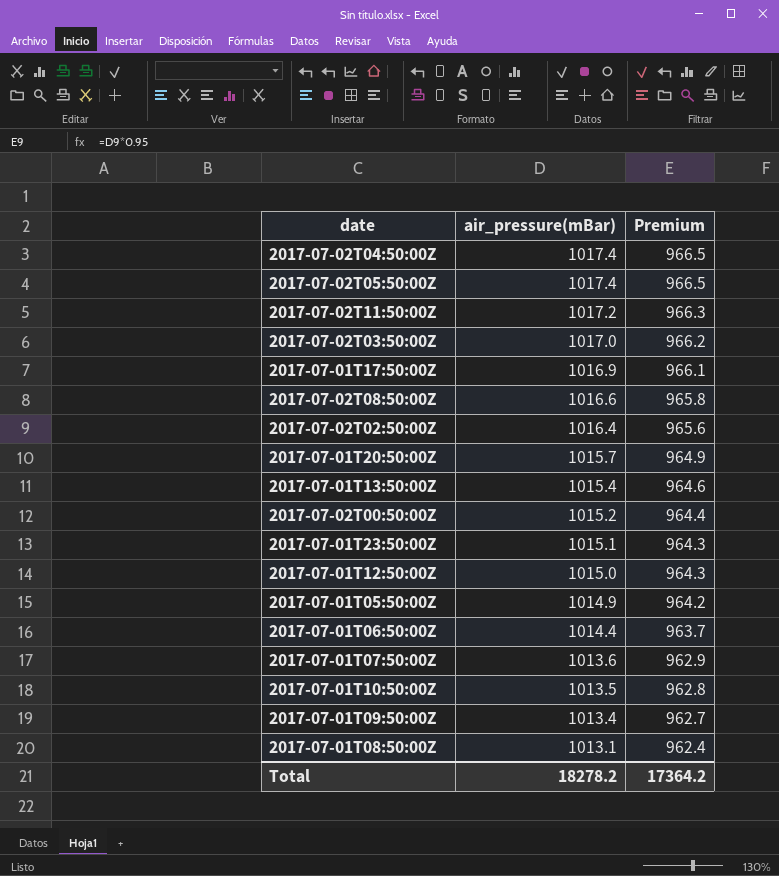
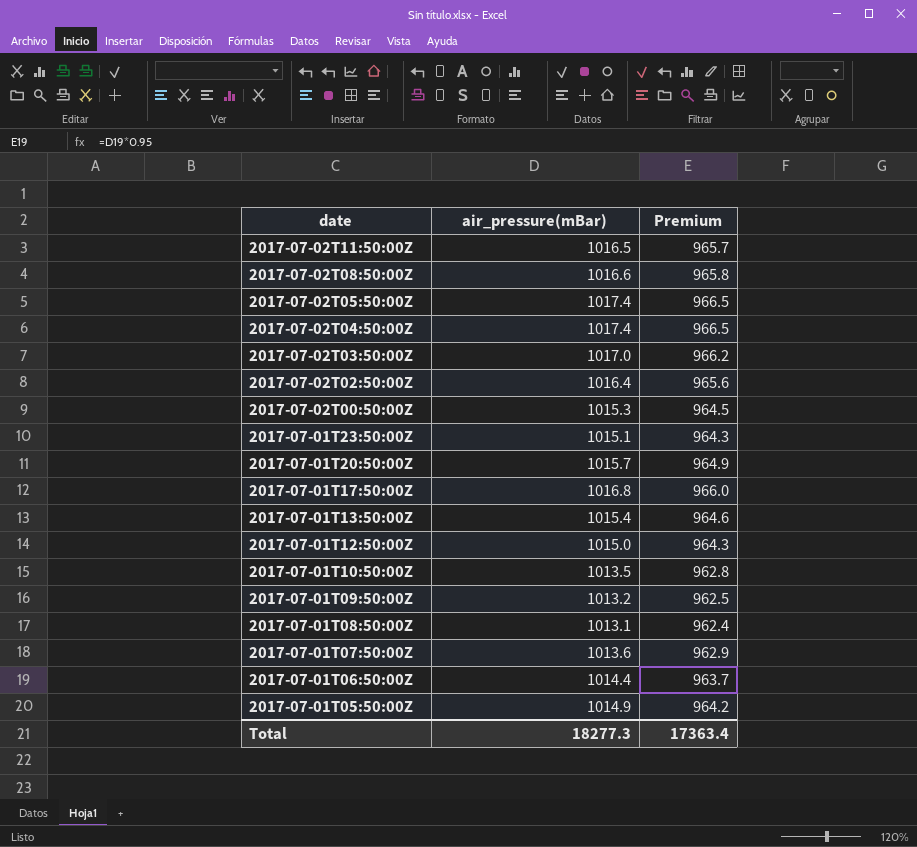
row order: air_pressure(mBar) descending -> date descending
2017-07-02T11:50:00Z | air_pressure(mBar): 1017.2 -> 1016.5
2017-07-02T11:50:00Z | Premium: 966.3 -> 965.7
2017-07-02T00:50:00Z | air_pressure(mBar): 1015.2 -> 1015.3
2017-07-02T00:50:00Z | Premium: 964.4 -> 964.5
2017-07-01T17:50:00Z | air_pressure(mBar): 1016.9 -> 1016.8
2017-07-01T17:50:00Z | Premium: 966.1 -> 966.0
2017-07-01T09:50:00Z | air_pressure(mBar): 1013.4 -> 1013.2
2017-07-01T09:50:00Z | Premium: 962.7 -> 962.5
Total | air_pressure(mBar): 18278.2 -> 18277.3
Total | Premium: 17364.2 -> 17363.4

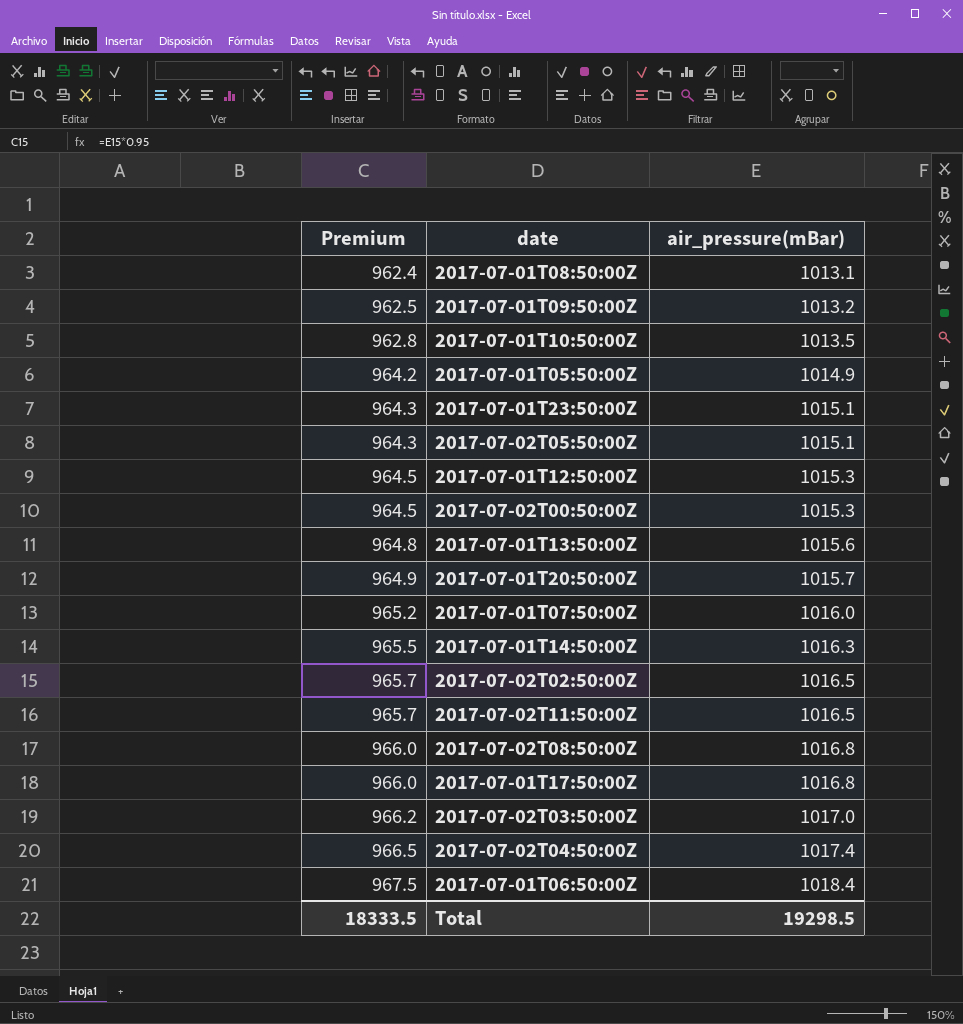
row order: date descending -> Premium ascending
column Premium | position: 3 -> 1
2017-07-02T05:50:00Z | Premium: 966.5 -> 964.3
2017-07-02T05:50:00Z | air_pressure(mBar): 1017.4 -> 1015.1
2017-07-01T12:50:00Z | Premium: 964.3 -> 964.5
2017-07-01T12:50:00Z | air_pressure(mBar): 1015.0 -> 1015.3
2017-07-01T13:50:00Z | Premium: 964.6 -> 964.8
2017-07-01T13:50:00Z | air_pressure(mBar): 1015.4 -> 1015.6
2017-07-01T07:50:00Z | Premium: 962.9 -> 965.2
2017-07-01T07:50:00Z | air_pressure(mBar): 1013.6 -> 1016.0
row 2017-07-01T14:50:00Z: none -> 965.5 | 1016.3
2017-07-02T02:50:00Z | Premium: 965.6 -> 965.7
2017-07-02T02:50:00Z | air_pressure(mBar): 1016.4 -> 1016.5
2017-07-02T08:50:00Z | Premium: 965.8 -> 966.0
2017-07-02T08:50:00Z | air_pressure(mBar): 1016.6 -> 1016.8
2017-07-01T06:50:00Z | Premium: 963.7 -> 967.5
2017-07-01T06:50:00Z | air_pressure(mBar): 1014.4 -> 1018.4
Total | Premium: 17363.4 -> 18333.5
Total | air_pressure(mBar): 18277.3 -> 19298.5

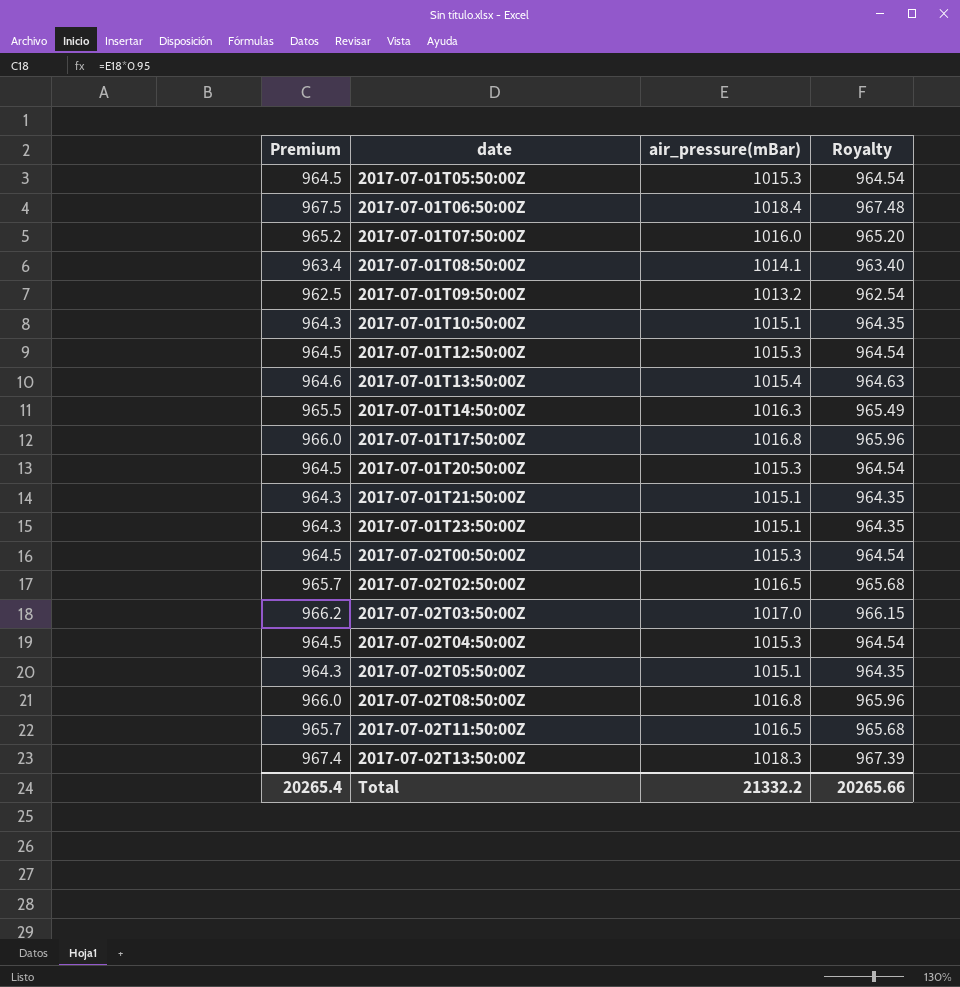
row order: Premium ascending -> date ascending
column Royalty | formula: none -> [air_pressure(mBar)] * 0.95
2017-07-01T05:50:00Z | Premium: 964.2 -> 964.5
2017-07-01T05:50:00Z | air_pressure(mBar): 1014.9 -> 1015.3
2017-07-01T08:50:00Z | Premium: 962.4 -> 963.4
2017-07-01T08:50:00Z | air_pressure(mBar): 1013.1 -> 1014.1
2017-07-01T10:50:00Z | Premium: 962.8 -> 964.3
2017-07-01T10:50:00Z | air_pressure(mBar): 1013.5 -> 1015.1
2017-07-01T13:50:00Z | Premium: 964.8 -> 964.6
2017-07-01T13:50:00Z | air_pressure(mBar): 1015.6 -> 1015.4
2017-07-01T20:50:00Z | Premium: 964.9 -> 964.5
2017-07-01T20:50:00Z | air_pressure(mBar): 1015.7 -> 1015.3
row 2017-07-01T21:50:00Z: none -> 964.3 | 1015.1 | 964.35
2017-07-02T04:50:00Z | Premium: 966.5 -> 964.5
2017-07-02T04:50:00Z | air_pressure(mBar): 1017.4 -> 1015.3
row 2017-07-02T13:50:00Z: none -> 967.4 | 1018.3 | 967.39
Total | Premium: 18333.5 -> 20265.4
Total | air_pressure(mBar): 19298.5 -> 21332.2

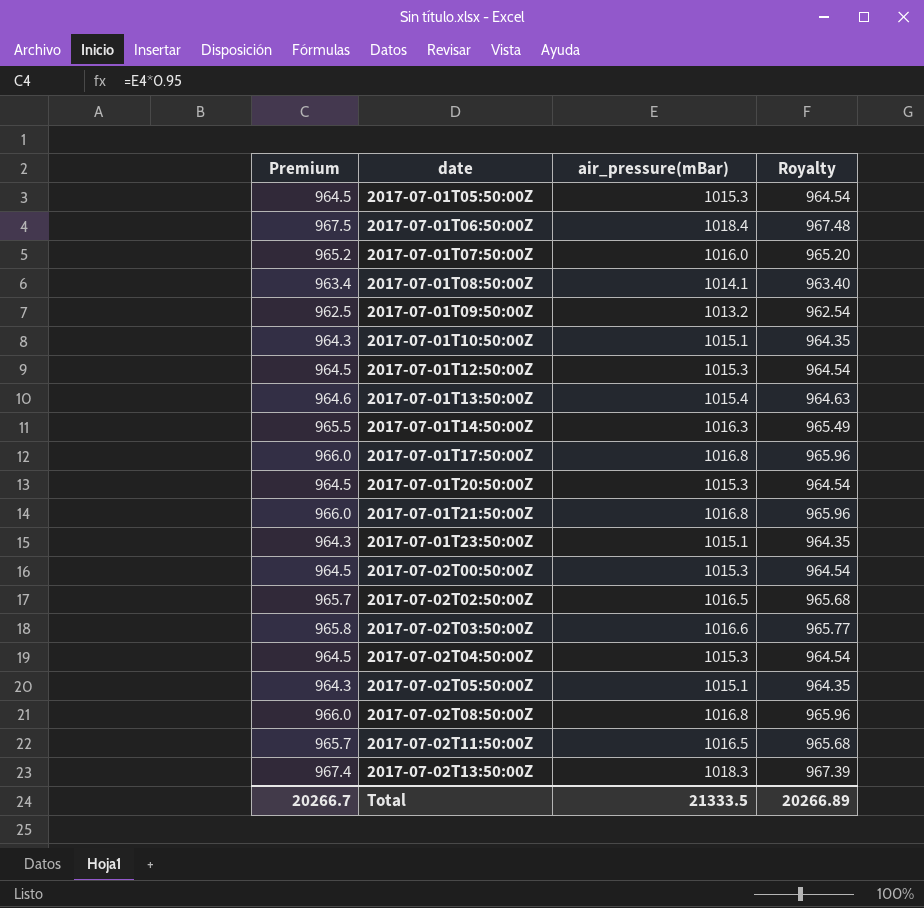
2017-07-01T21:50:00Z | Premium: 964.3 -> 966.0
2017-07-01T21:50:00Z | air_pressure(mBar): 1015.1 -> 1016.8
2017-07-01T21:50:00Z | Royalty: 964.35 -> 965.96
2017-07-02T03:50:00Z | Premium: 966.2 -> 965.8
2017-07-02T03:50:00Z | air_pressure(mBar): 1017.0 -> 1016.6
2017-07-02T03:50:00Z | Royalty: 966.15 -> 965.77
Total | Premium: 20265.4 -> 20266.7
Total | air_pressure(mBar): 21332.2 -> 21333.5
Total | Royalty: 20265.66 -> 20266.89

